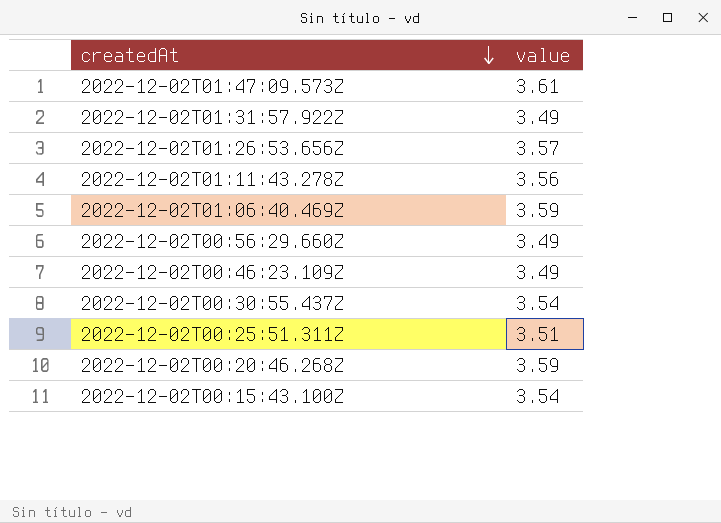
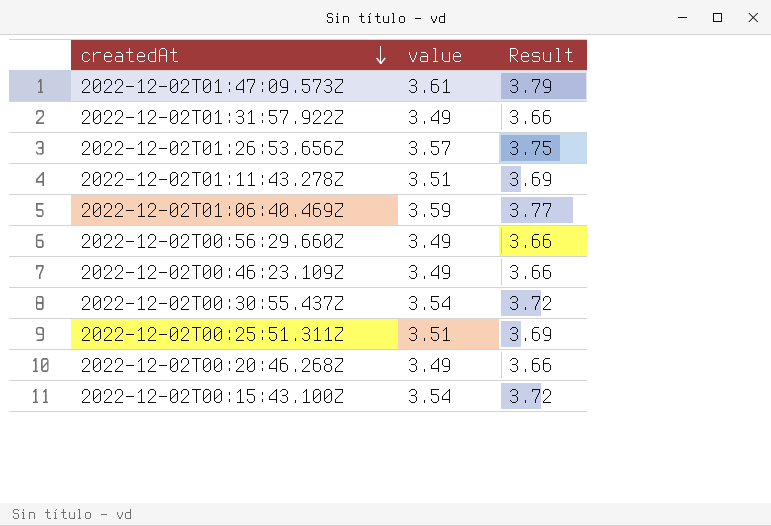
column Result | formula: none -> [value] * 1.05
2022-12-02T01:11:43.278Z | value: 3.56 -> 3.51
2022-12-02T00:20:46.268Z | value: 3.59 -> 3.49

